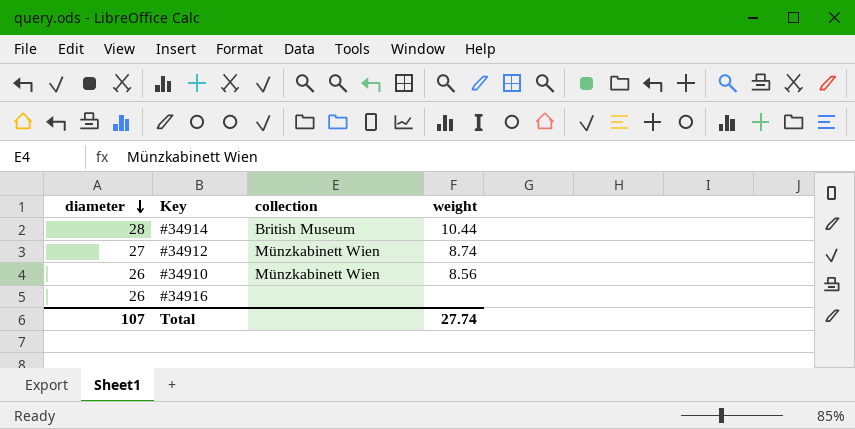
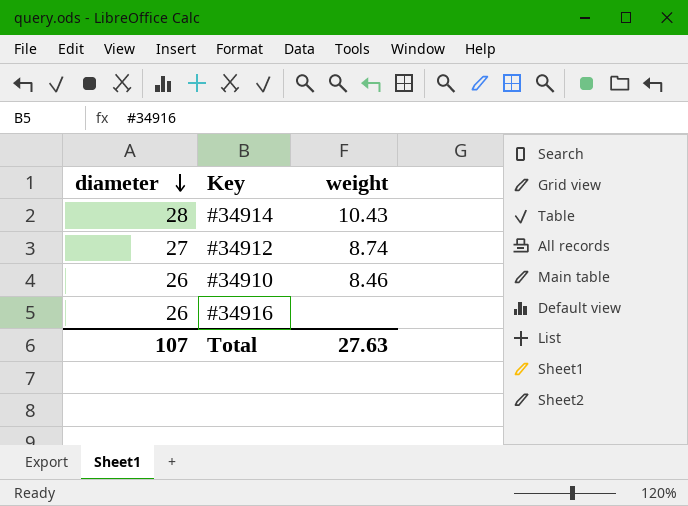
column collection | position: 3 -> none
#34914 | weight: 10.44 -> 10.43
#34910 | weight: 8.56 -> 8.46
Total | weight: 27.74 -> 27.63

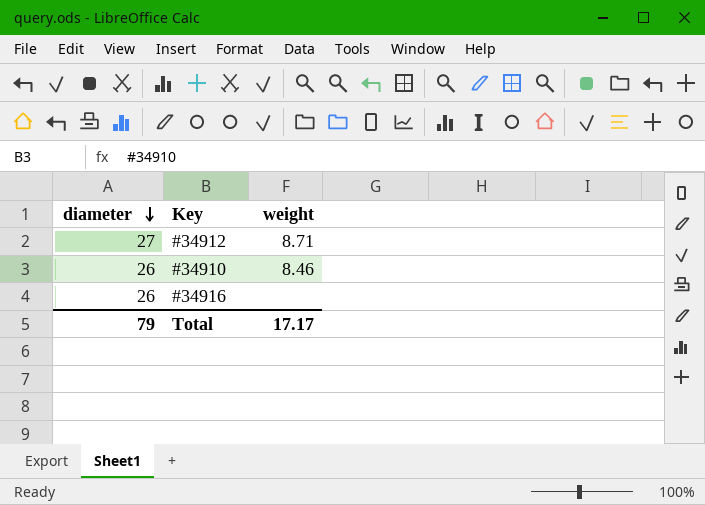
row #34914: 28 | 10.43 -> none
#34912 | weight: 8.74 -> 8.71
Total | diameter: 107 -> 79
Total | weight: 27.63 -> 17.17

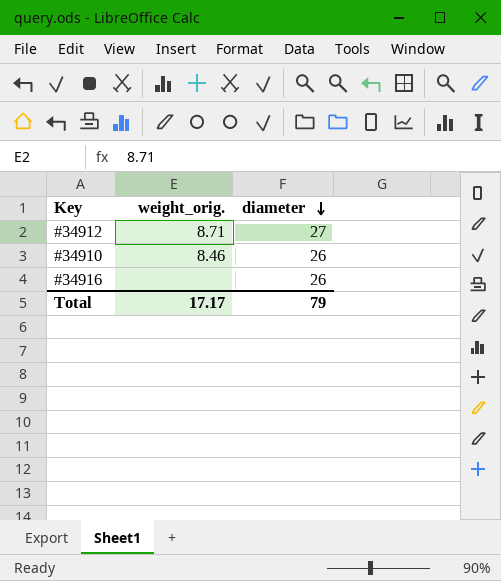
column name: weight -> weight_orig.
column diameter | position: 1 -> 3

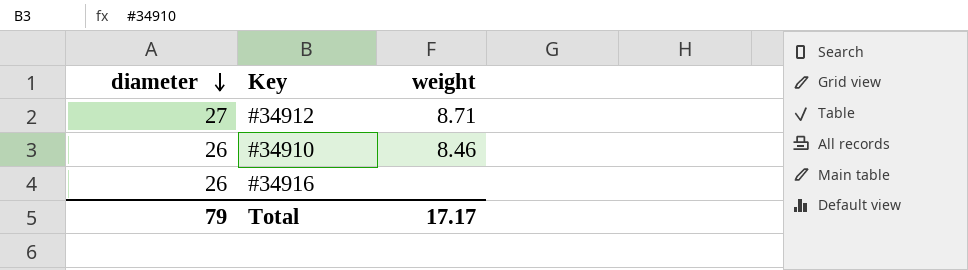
column diameter | position: 3 -> 1
column name: weight_orig. -> weight

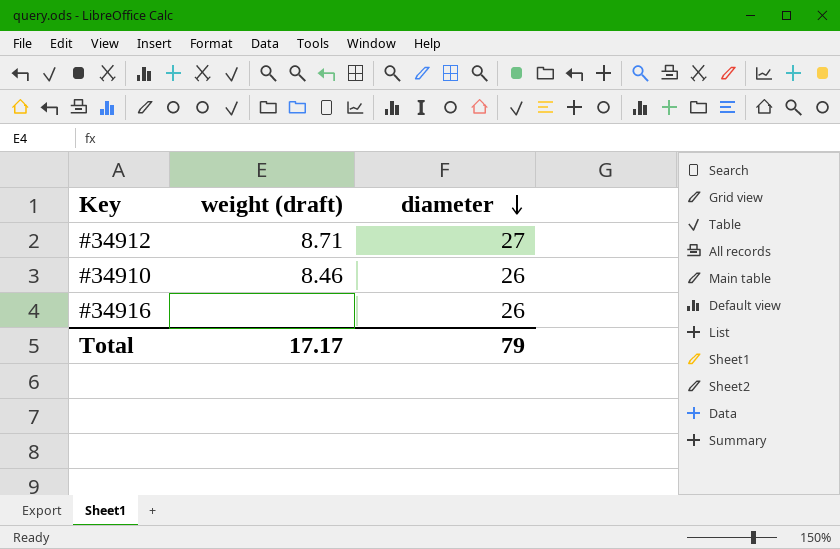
column name: weight -> weight (draft)
column diameter | position: 1 -> 3

